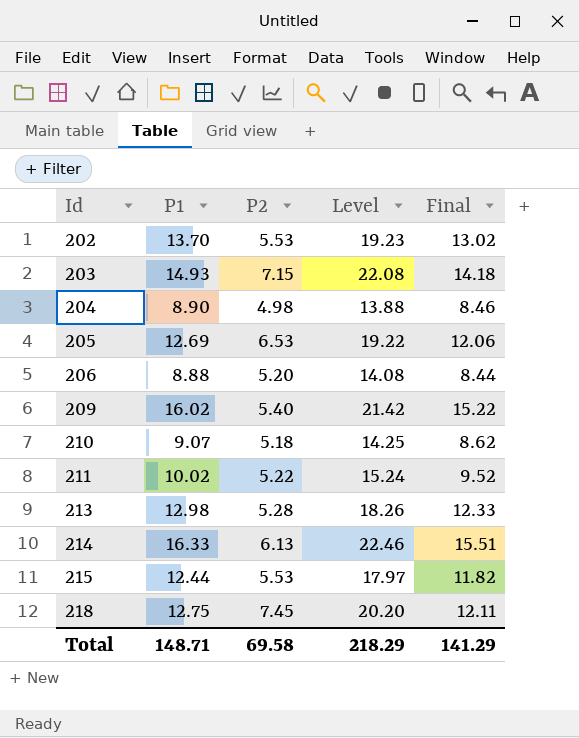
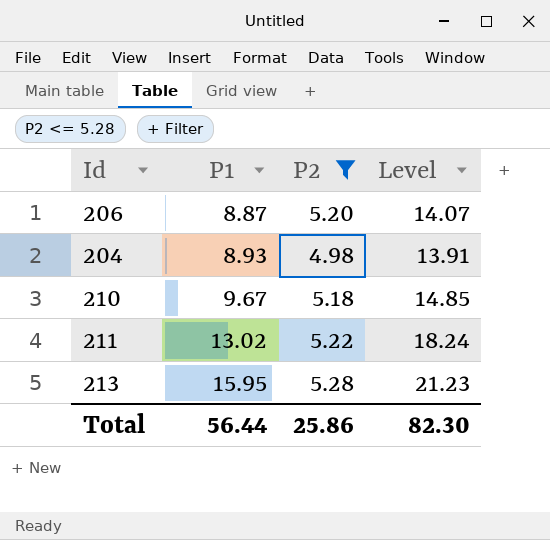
filter: none -> P2 <= 5.28
row order: Id ascending -> P1 ascending
column Final | formula: [P1] * 0.95 -> none
206 | P1: 8.88 -> 8.87
206 | Level: 14.08 -> 14.07
204 | P1: 8.90 -> 8.93
204 | Level: 13.88 -> 13.91
210 | P1: 9.07 -> 9.67
210 | Level: 14.25 -> 14.85
211 | P1: 10.02 -> 13.02
211 | Level: 15.24 -> 18.24
213 | P1: 12.98 -> 15.95
213 | Level: 18.26 -> 21.23
Total | P1: 148.71 -> 56.44
Total | P2: 69.58 -> 25.86
Total | Level: 218.29 -> 82.30

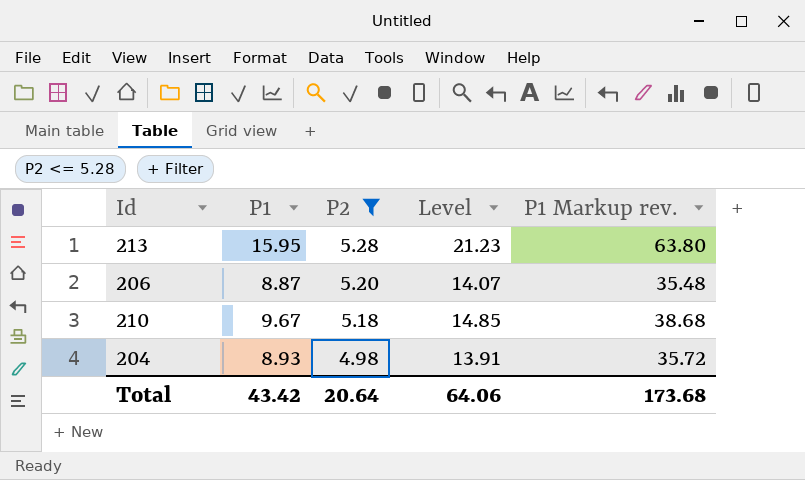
row order: P1 ascending -> P2 descending
column P1 Markup rev. | formula: none -> [P1] * 4
row 211: 13.02 | 5.22 | 18.24 -> none
Total | P1: 56.44 -> 43.42
Total | P2: 25.86 -> 20.64
Total | Level: 82.30 -> 64.06

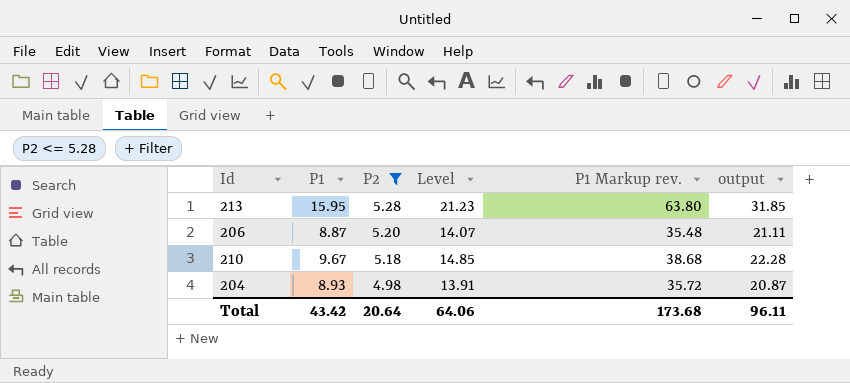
column output | formula: none -> [Level] * 1.5

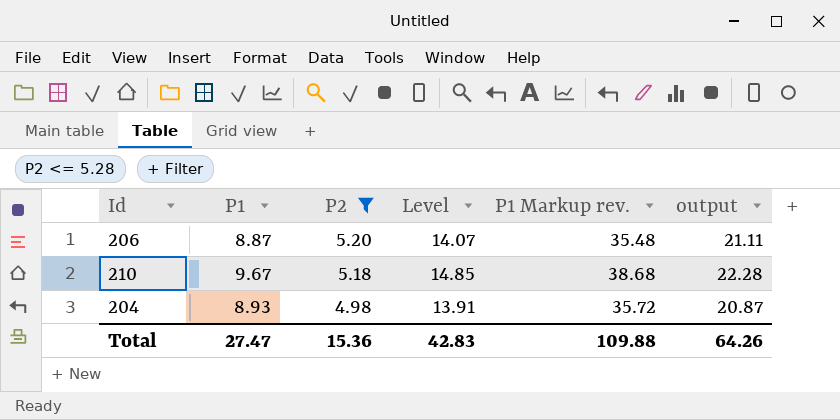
row 213: 15.95 | 5.28 | 21.23 | 63.80 | 31.85 -> none
Total | P1: 43.42 -> 27.47
Total | P2: 20.64 -> 15.36
Total | Level: 64.06 -> 42.83
Total | P1 Markup rev.: 173.68 -> 109.88
Total | output: 96.11 -> 64.26

